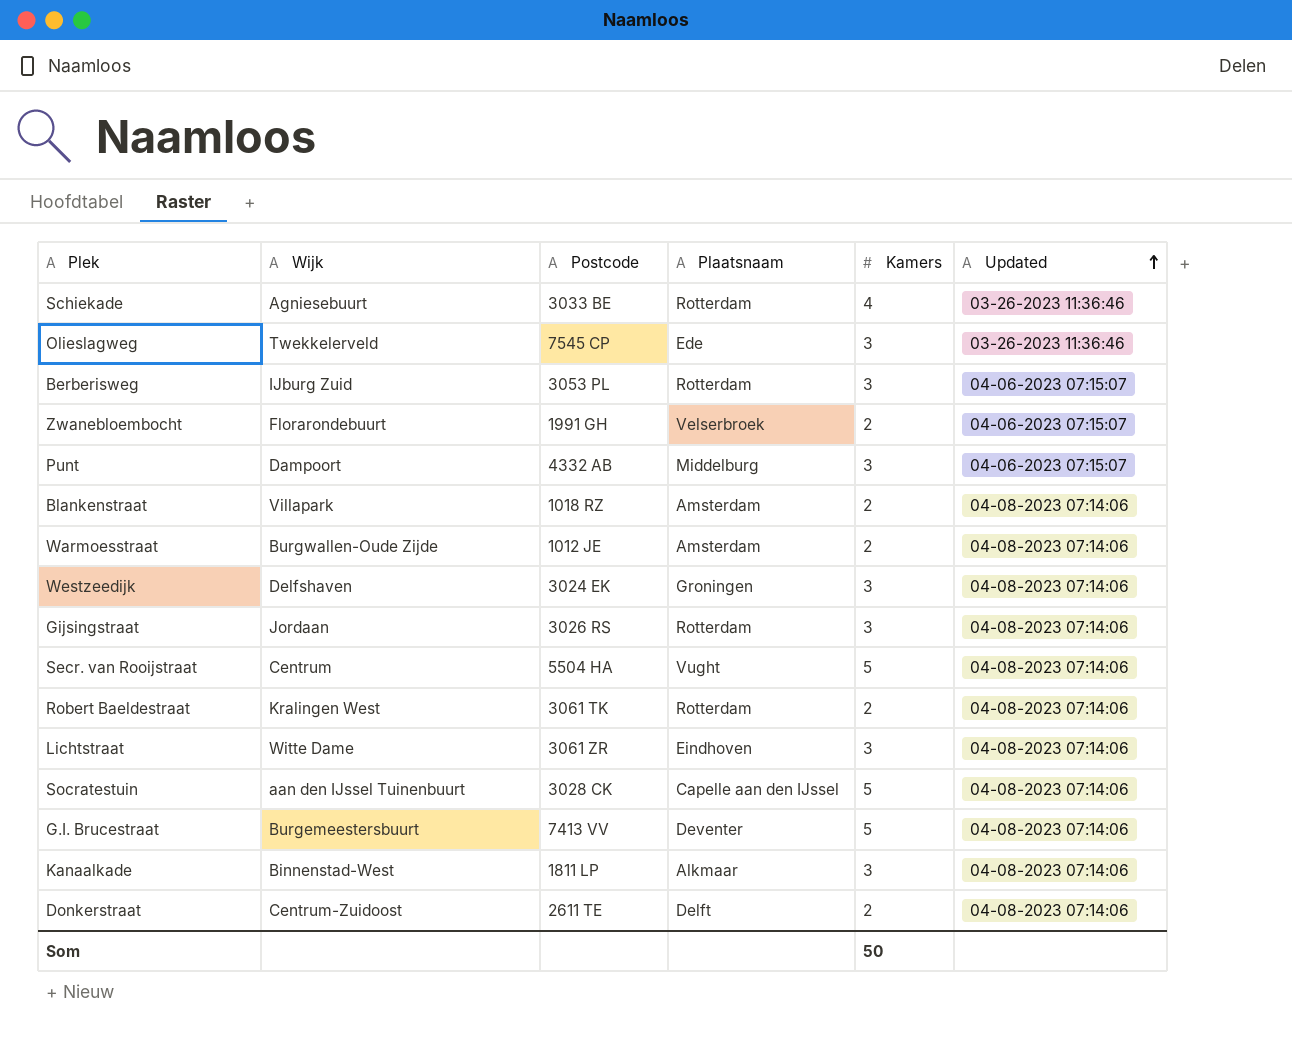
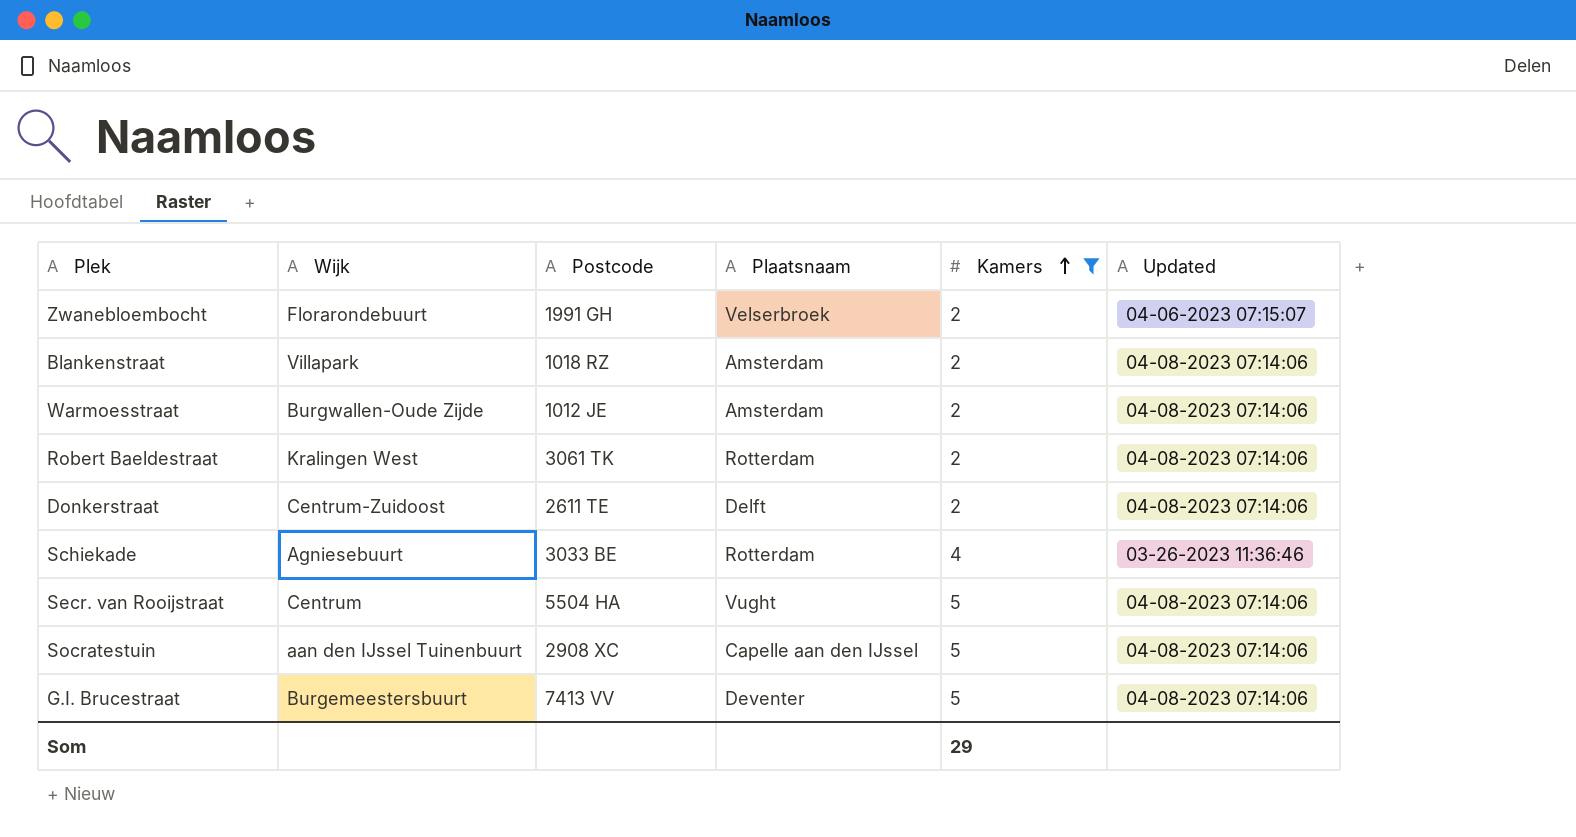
filter: none -> Kamers != 3
row order: Updated ascending -> Kamers ascending
Socratestuin | Postcode: 3028 CK -> 2908 XC
Som | Kamers: 50 -> 29

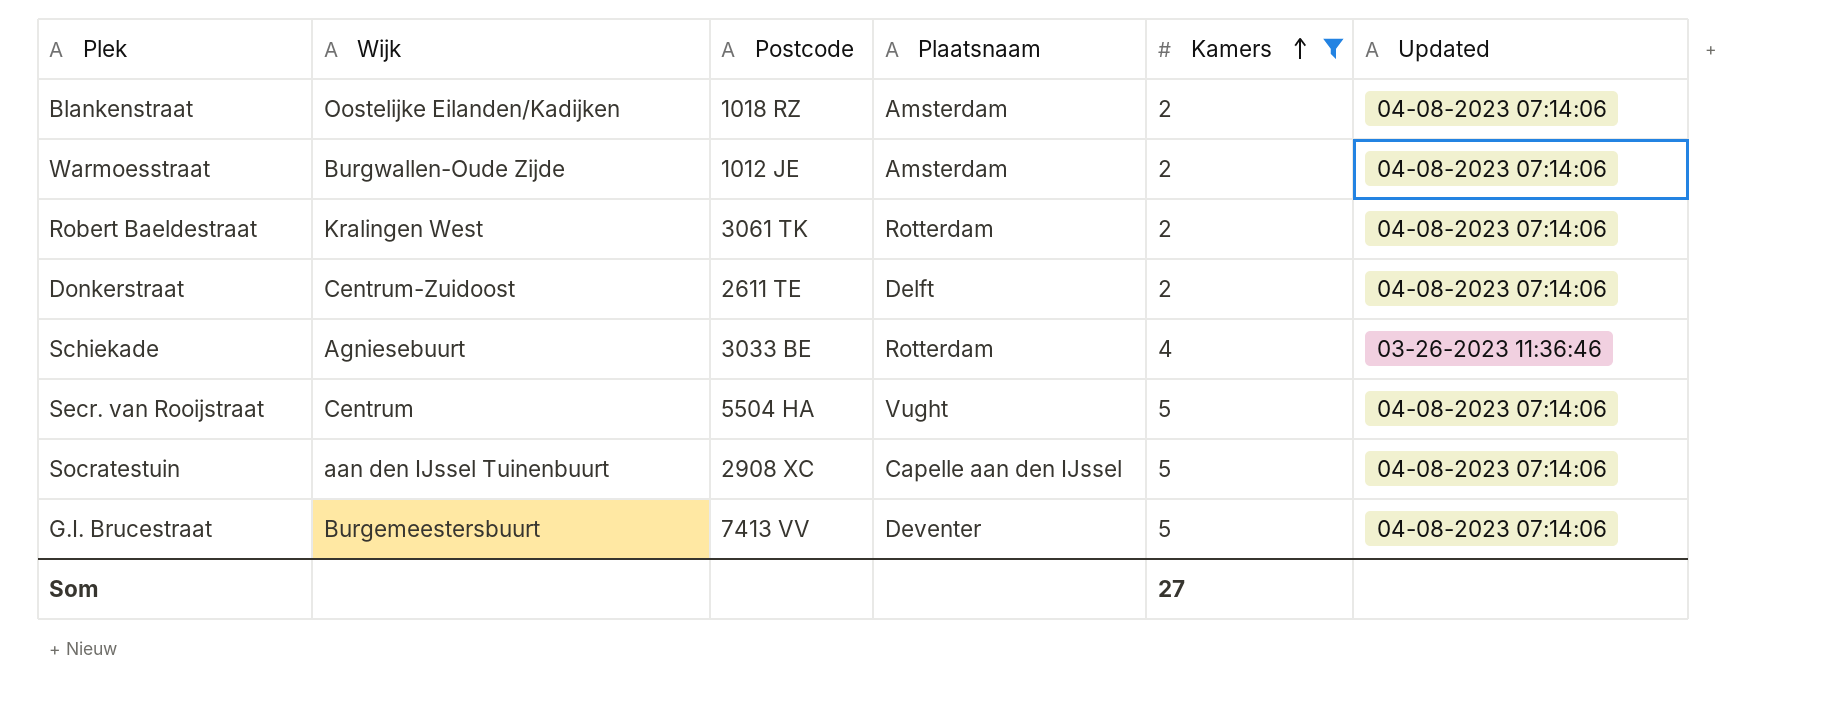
row Zwanebloembocht: Florarondebuurt | 1991 GH | Velserbroek | 2 | 04-06-2023 07:15:07 -> none
Blankenstraat | Wijk: Villapark -> Oostelijke Eilanden/Kadijken
Som | Kamers: 29 -> 27

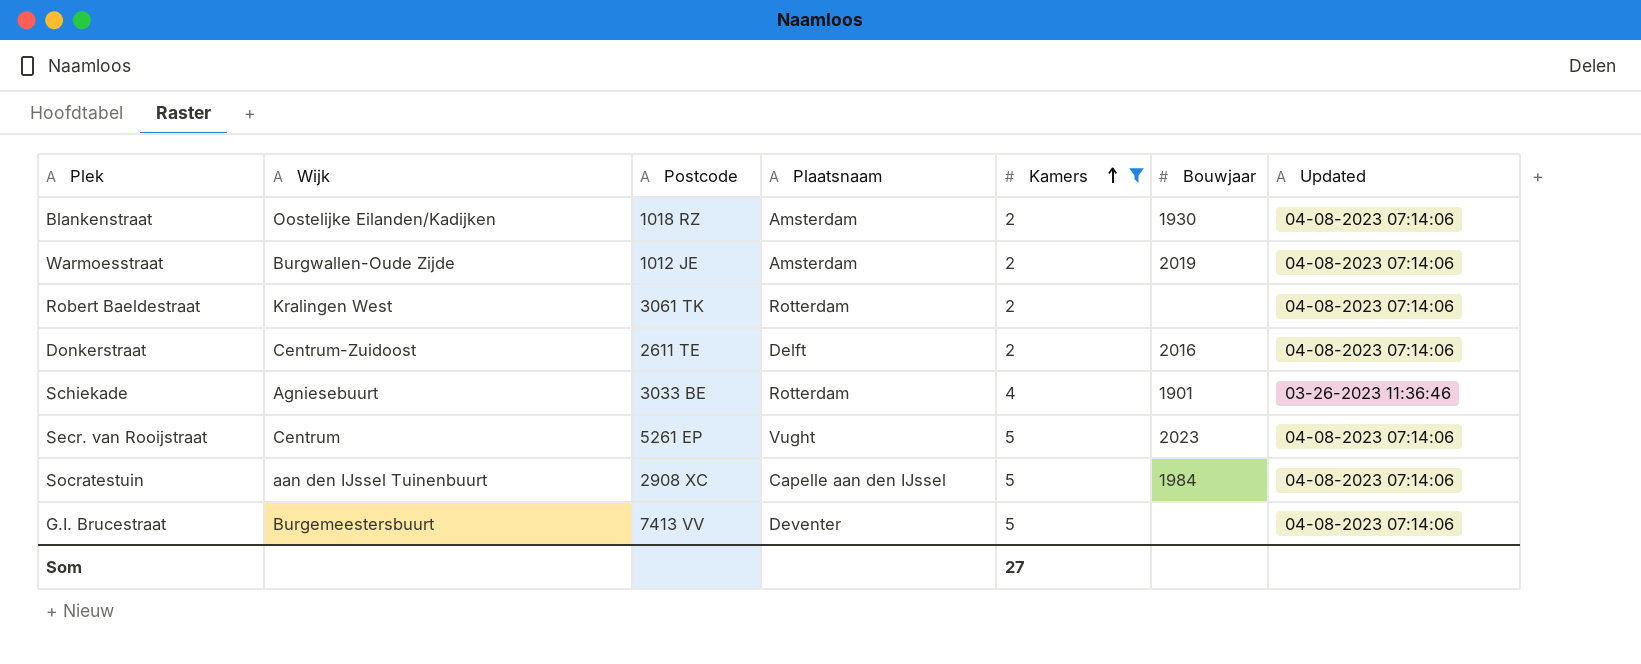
column Bouwjaar | position: none -> 6
Secr. van Rooijstraat | Postcode: 5504 HA -> 5261 EP

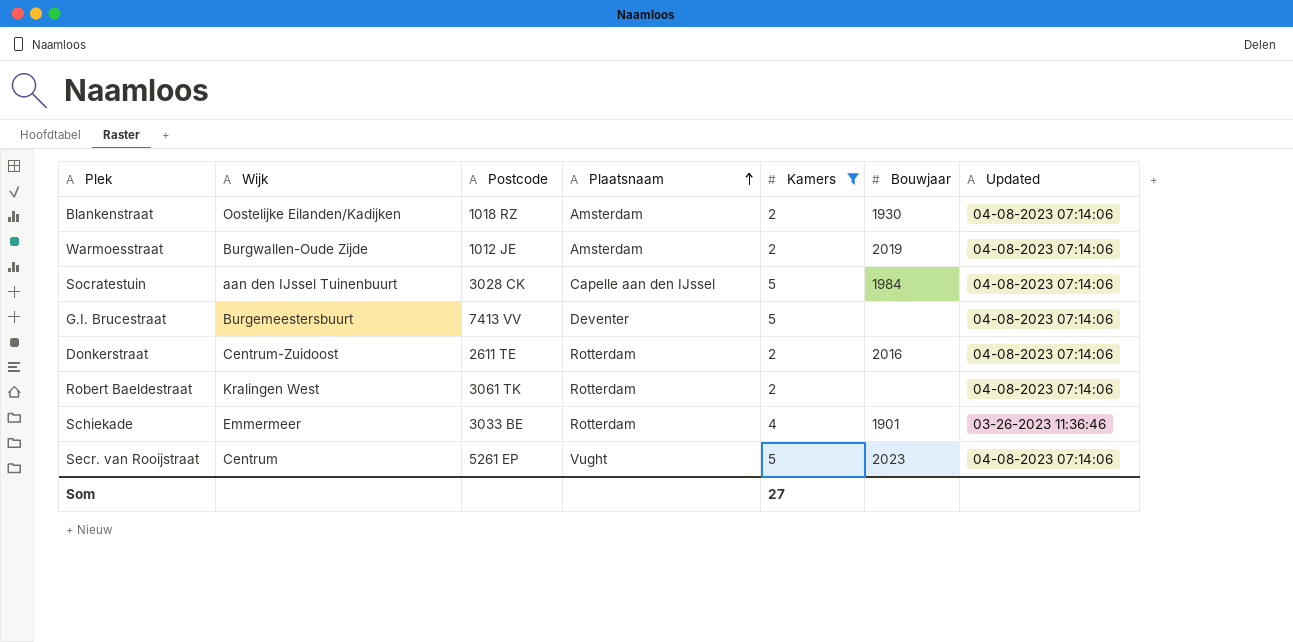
row order: Kamers ascending -> Plaatsnaam ascending
Socratestuin | Postcode: 2908 XC -> 3028 CK
Donkerstraat | Plaatsnaam: Delft -> Rotterdam
Schiekade | Wijk: Agniesebuurt -> Emmermeer

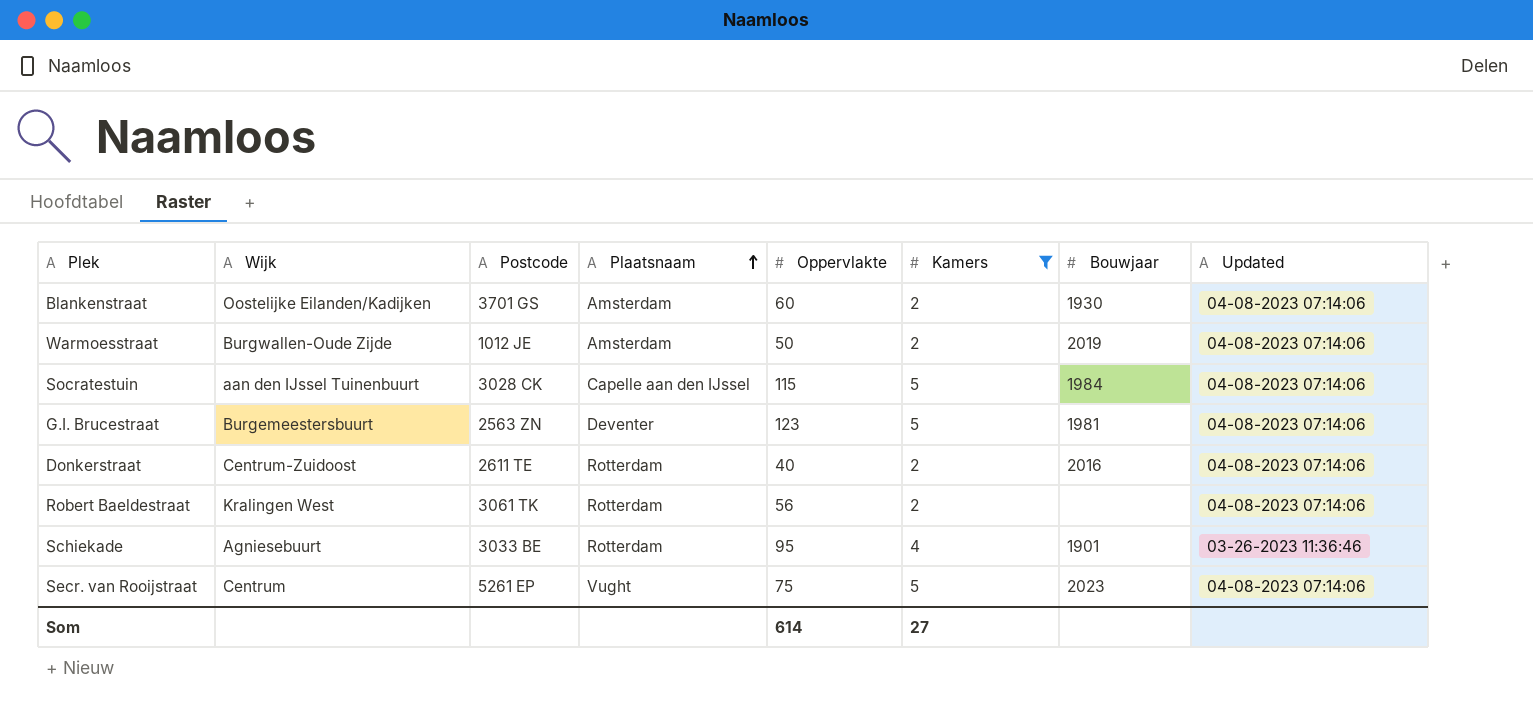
column Oppervlakte | position: none -> 5
Blankenstraat | Postcode: 1018 RZ -> 3701 GS
G.I. Brucestraat | Postcode: 7413 VV -> 2563 ZN
G.I. Brucestraat | Bouwjaar: none -> 1981
Schiekade | Wijk: Emmermeer -> Agniesebuurt

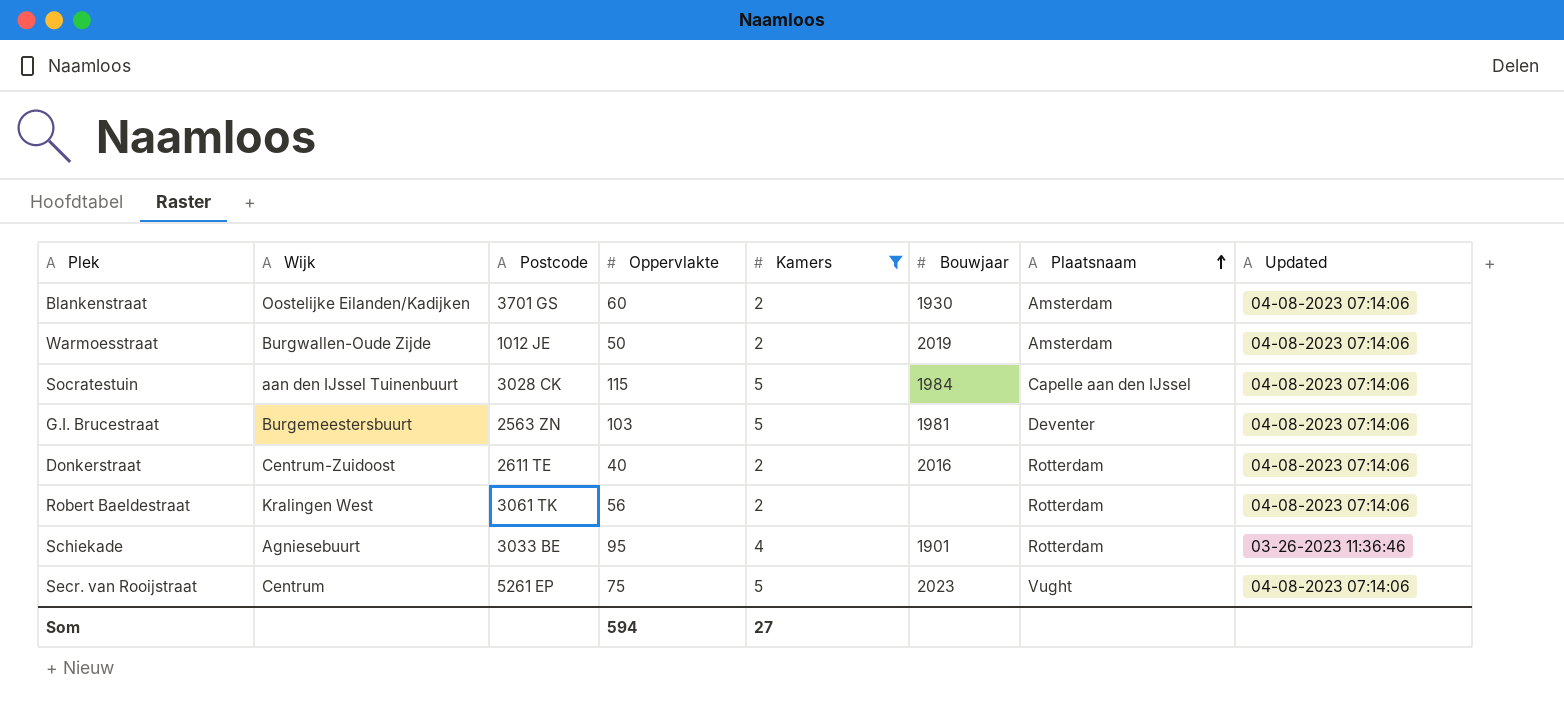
column Plaatsnaam | position: 4 -> 7
G.I. Brucestraat | Oppervlakte: 123 -> 103
Som | Oppervlakte: 614 -> 594

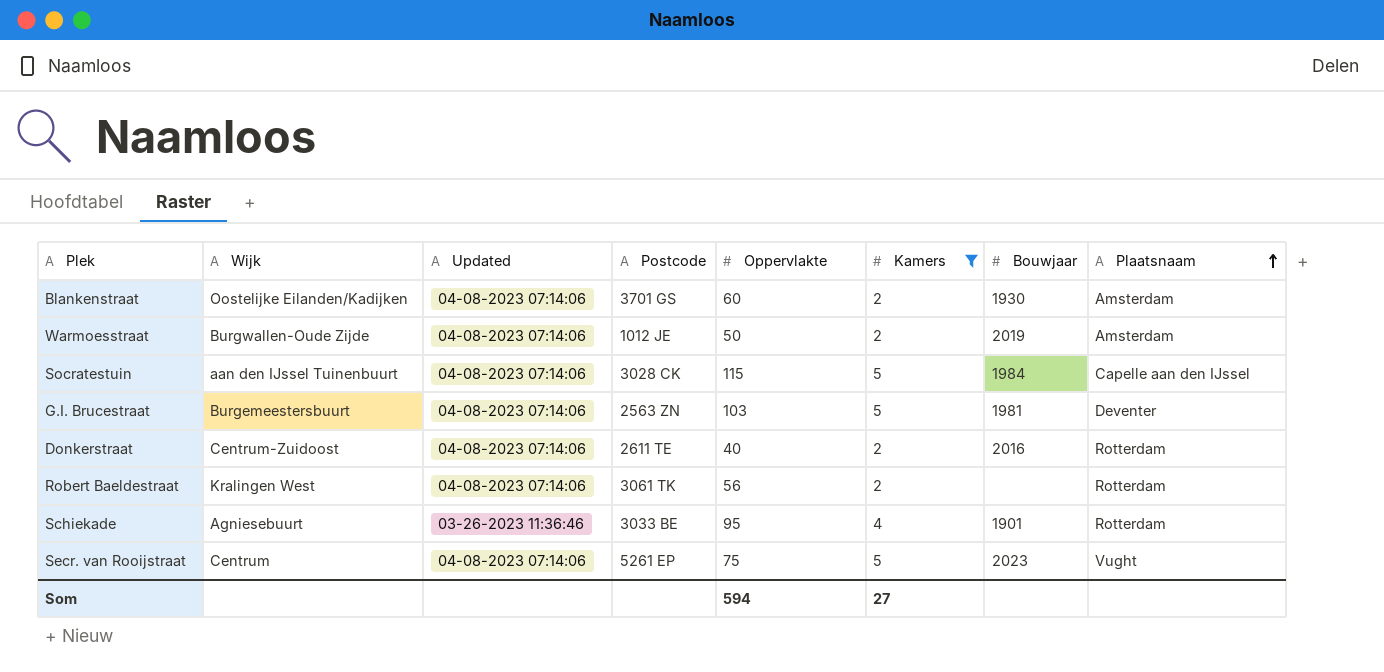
column Updated | position: 8 -> 3

